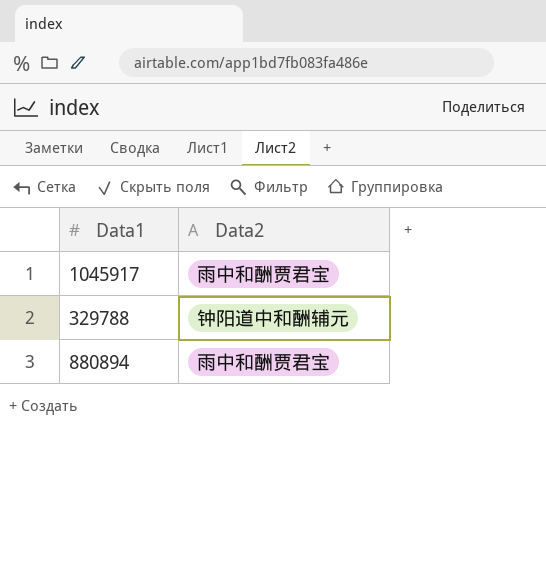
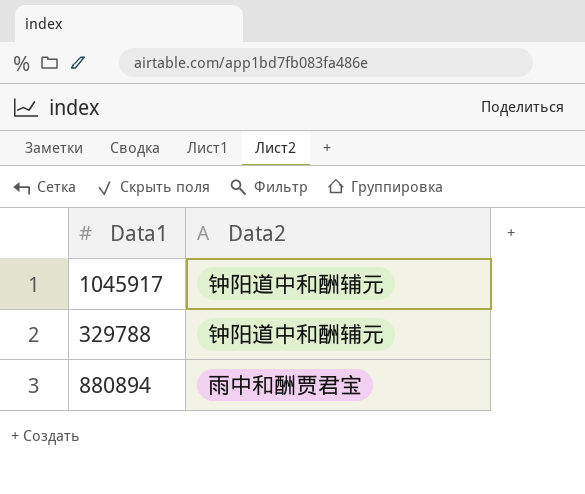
1045917 | Data2: 雨中和酬贾君宝 -> 钟阳道中和酬辅元

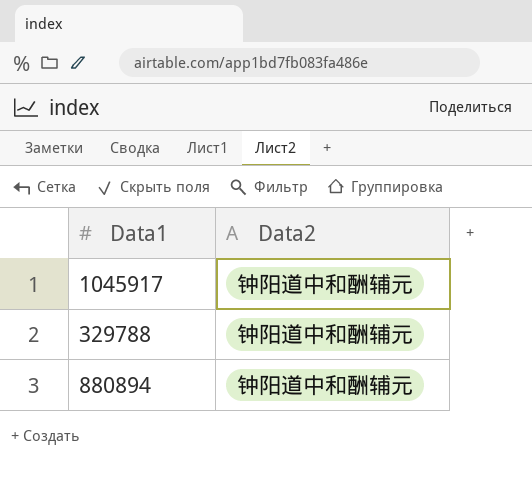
880894 | Data2: 雨中和酬贾君宝 -> 钟阳道中和酬辅元

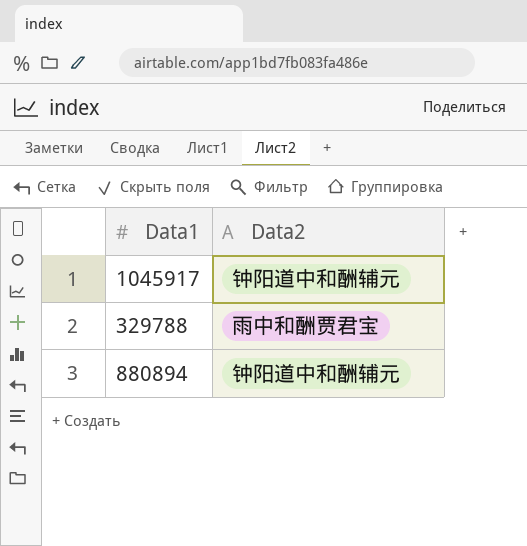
329788 | Data2: 钟阳道中和酬辅元 -> 雨中和酬贾君宝

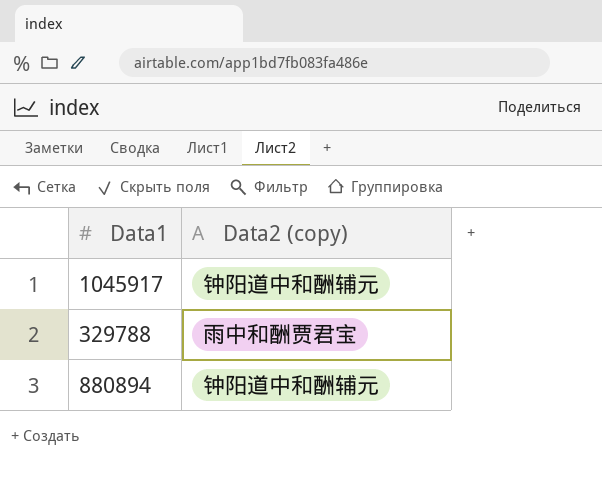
column name: Data2 -> Data2 (copy)

